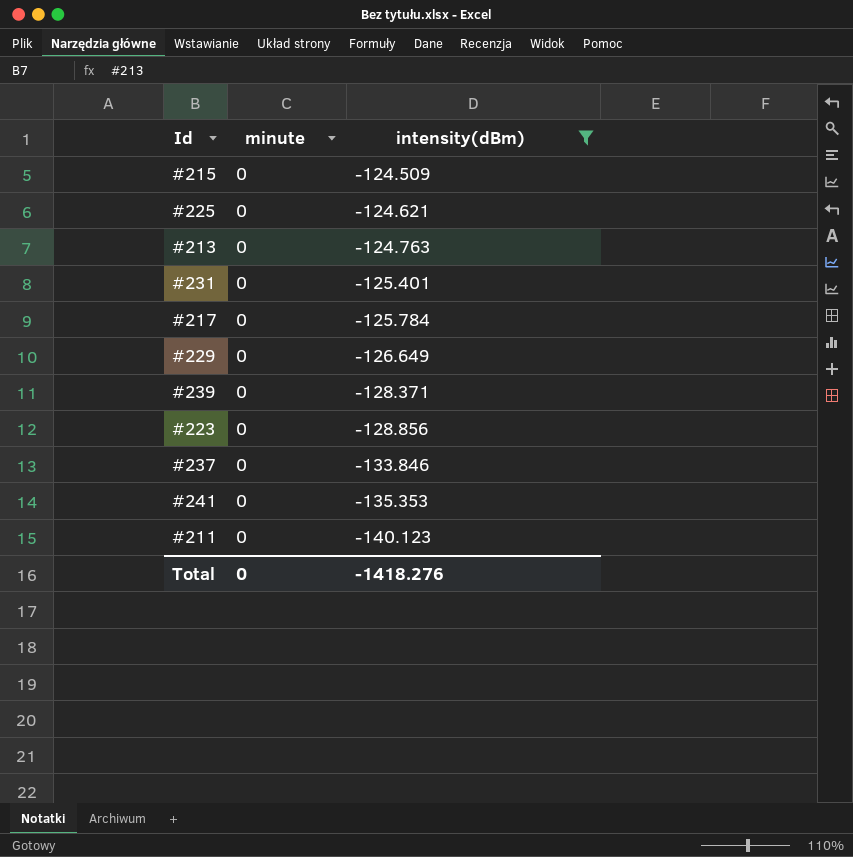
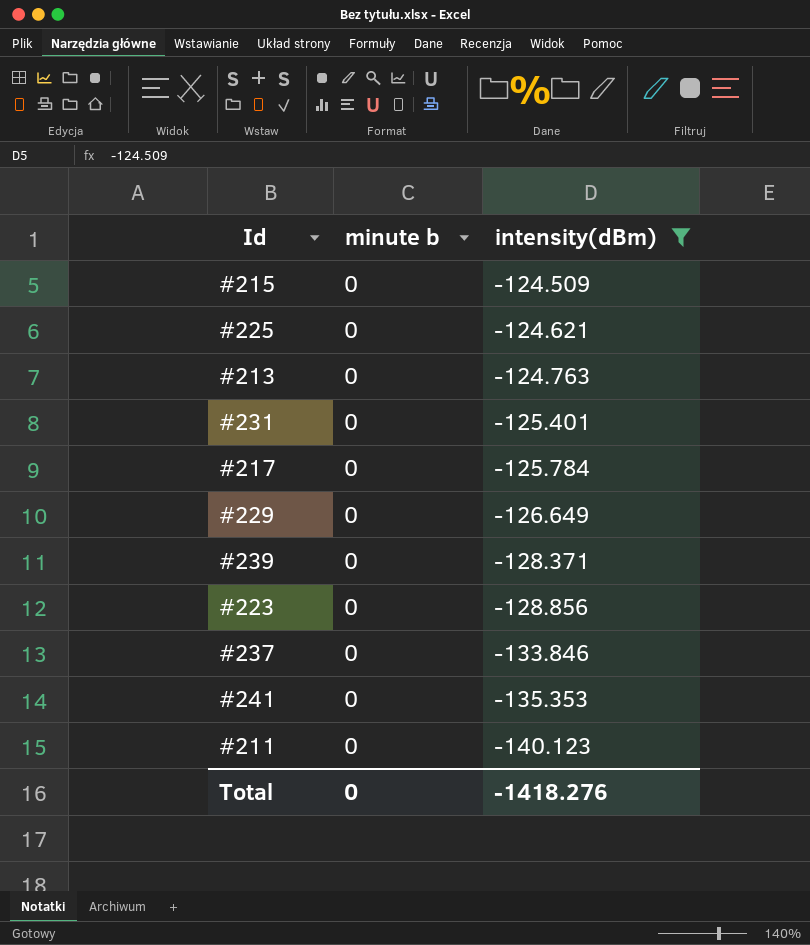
column name: minute -> minute b

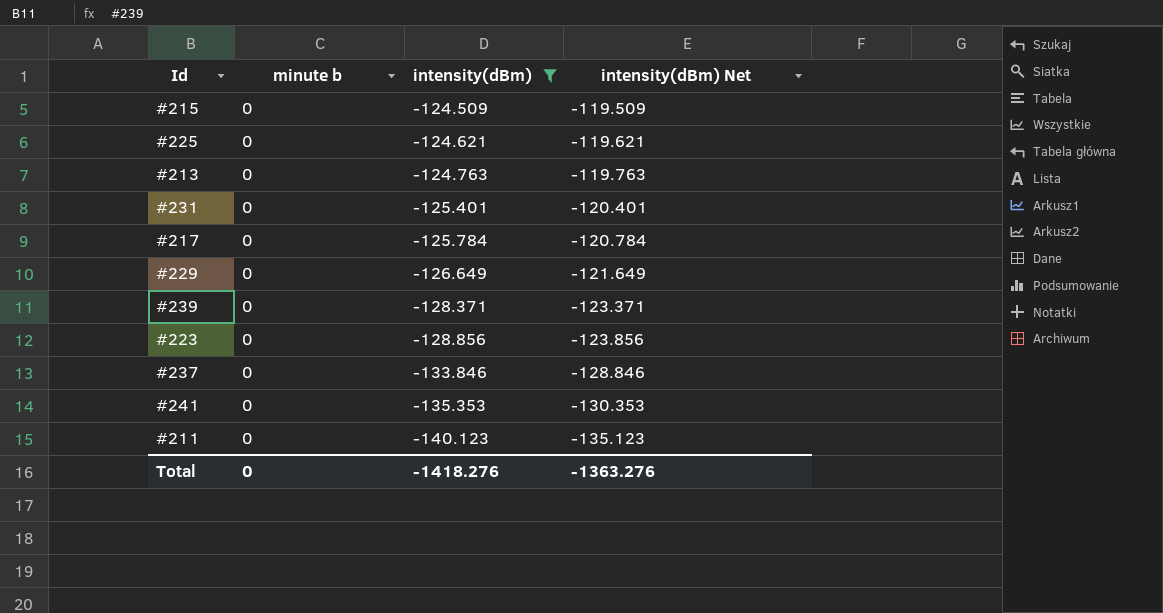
column intensity(dBm) Net | formula: none -> [intensity(dBm)] + 5

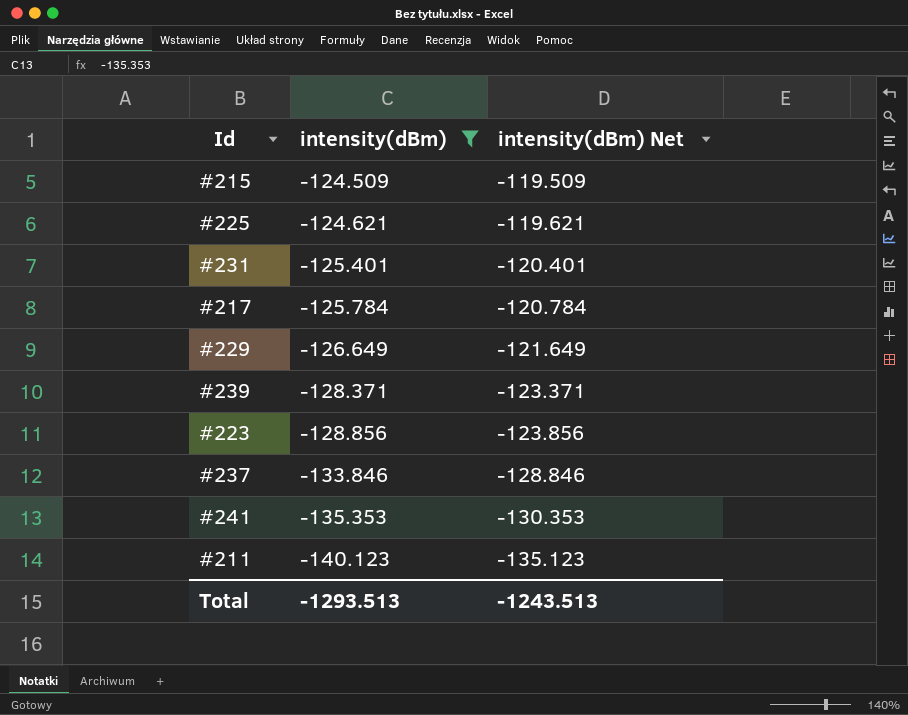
column minute b | position: 2 -> none
row #213: 0 | -124.763 | -119.763 -> none
Total | intensity(dBm): -1418.276 -> -1293.513
Total | intensity(dBm) Net: -1363.276 -> -1243.513

